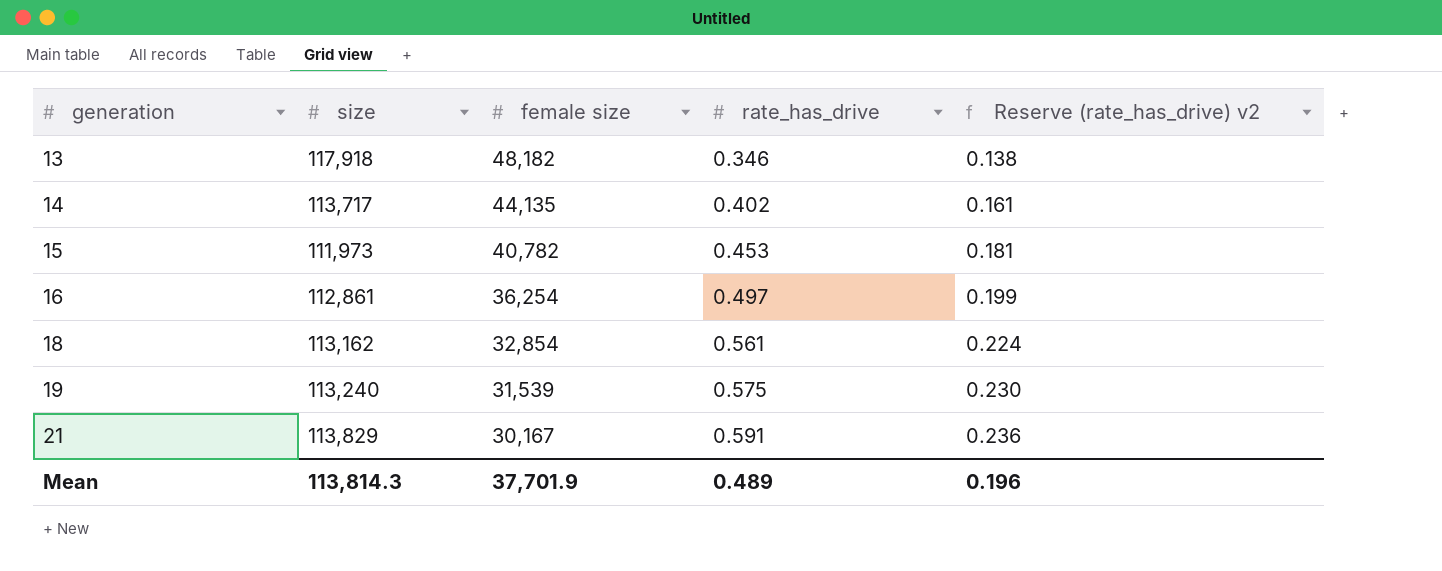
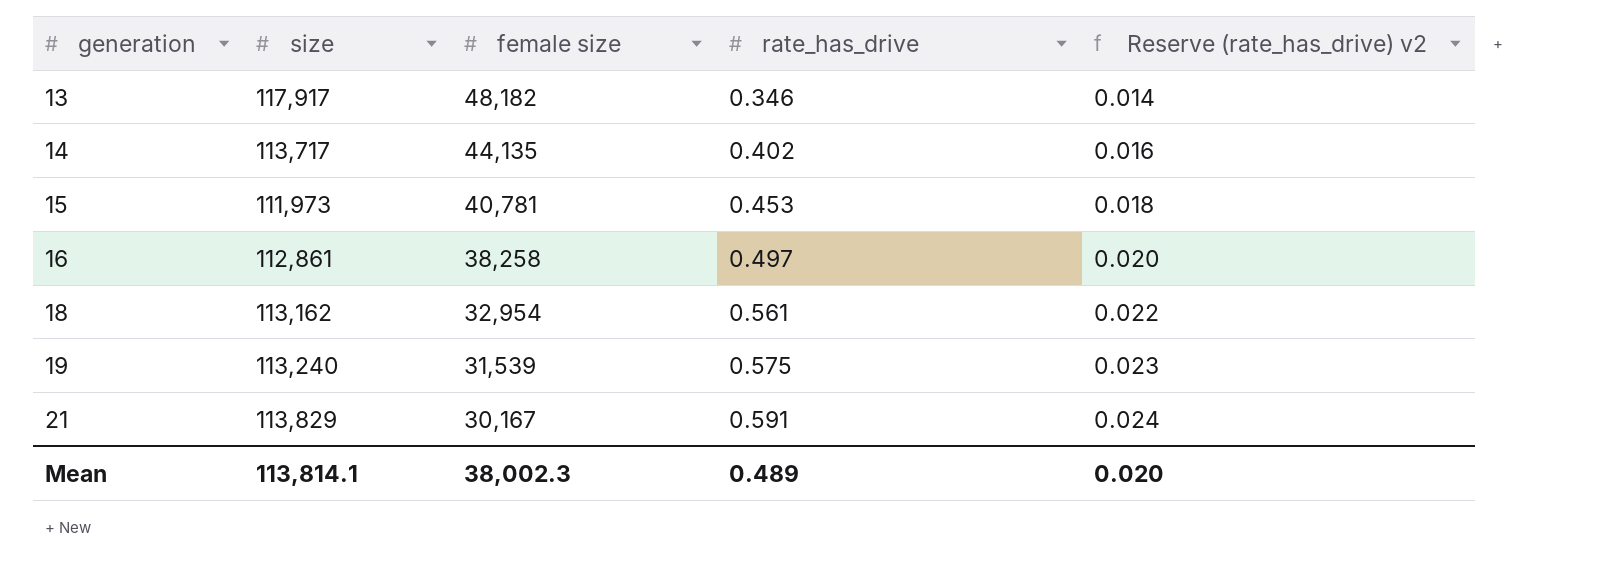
column Reserve (rate_has_drive) v2 | formula: [rate_has_drive] * 0.4 -> [rate_has_drive] * 0.04
13 | size: 117,918 -> 117,917
15 | female size: 40,782 -> 40,781
16 | female size: 36,254 -> 38,258
18 | female size: 32,854 -> 32,954
Mean | size: 113,814.3 -> 113,814.1
Mean | female size: 37,701.9 -> 38,002.3
Mean | Reserve (rate_has_drive) v2: 0.196 -> 0.020

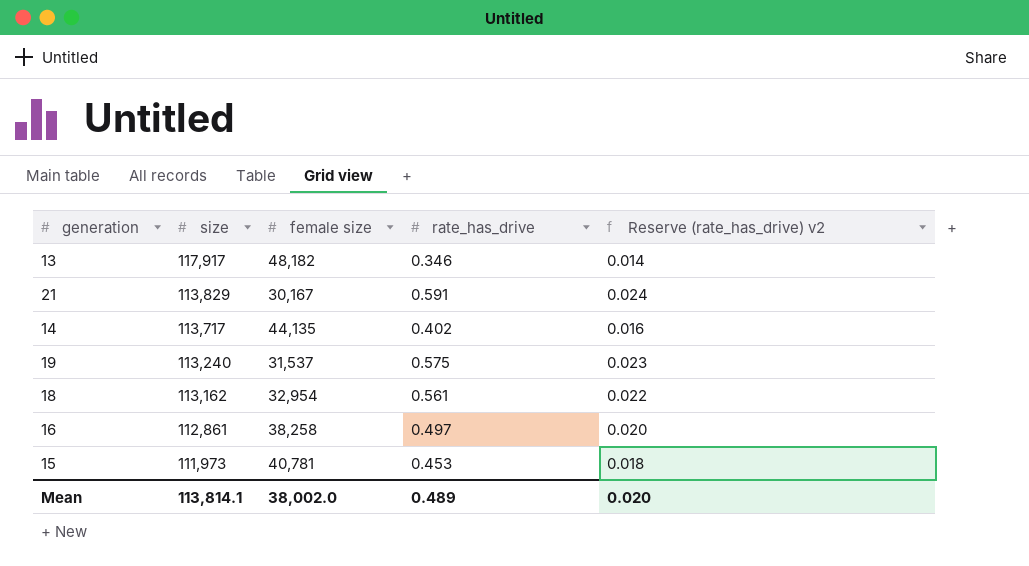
row order: generation ascending -> size descending
19 | female size: 31,539 -> 31,537
Mean | female size: 38,002.3 -> 38,002.0

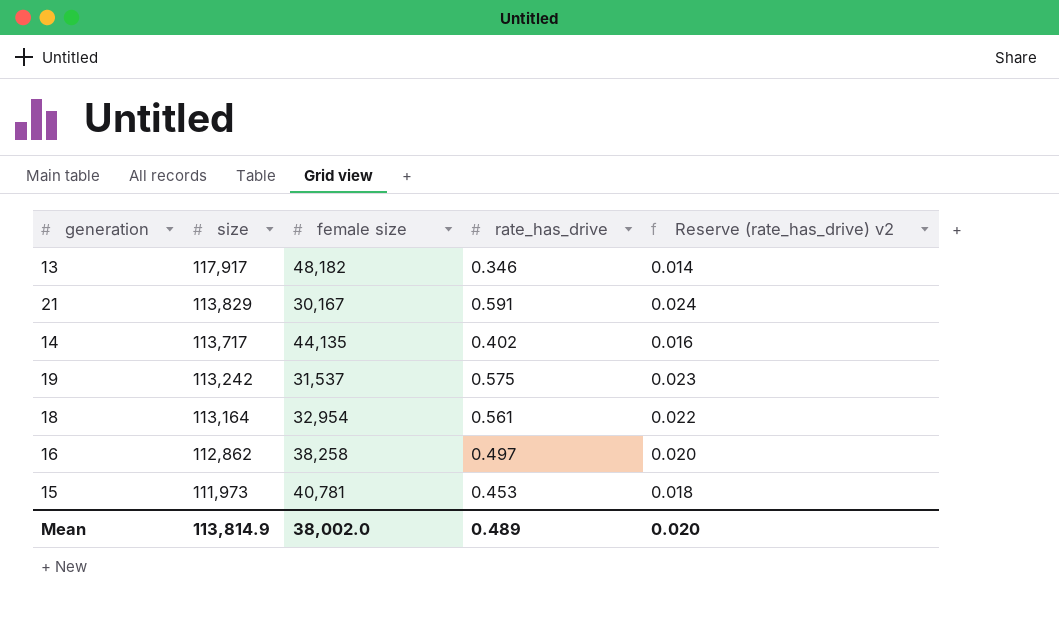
19 | size: 113,240 -> 113,242
18 | size: 113,162 -> 113,164
16 | size: 112,861 -> 112,862
Mean | size: 113,814.1 -> 113,814.9

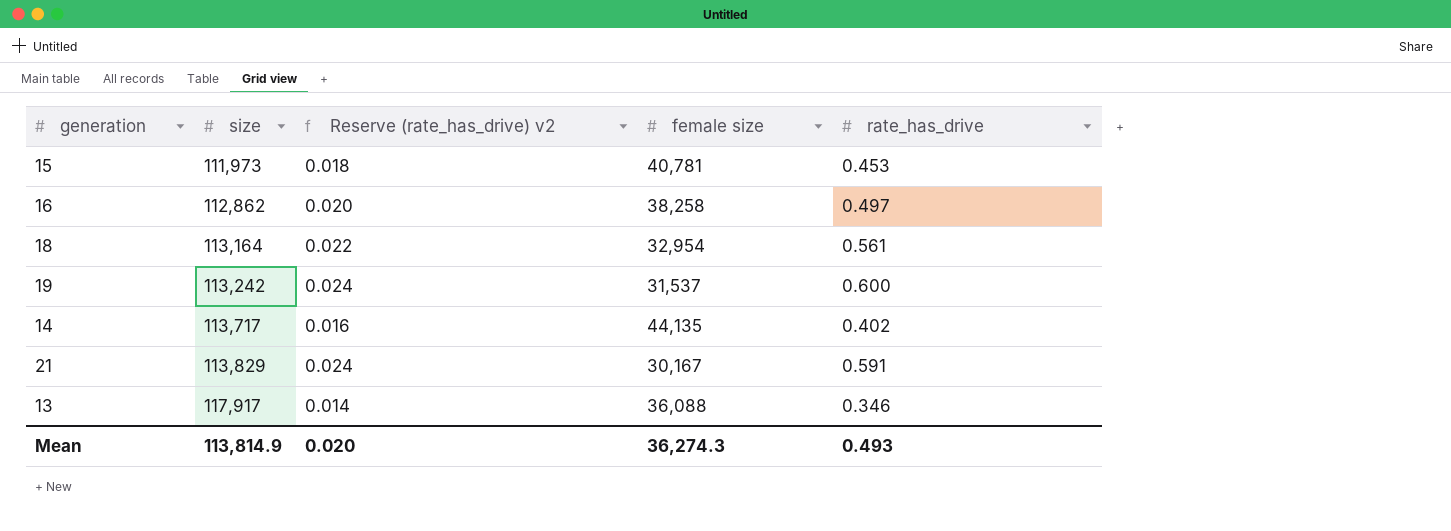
row order: size descending -> size ascending
column Reserve (rate_has_drive) v2 | position: 5 -> 3
19 | Reserve (rate_has_drive) v2: 0.023 -> 0.024
19 | rate_has_drive: 0.575 -> 0.600
13 | female size: 48,182 -> 36,088
Mean | female size: 38,002.0 -> 36,274.3
Mean | rate_has_drive: 0.489 -> 0.493

